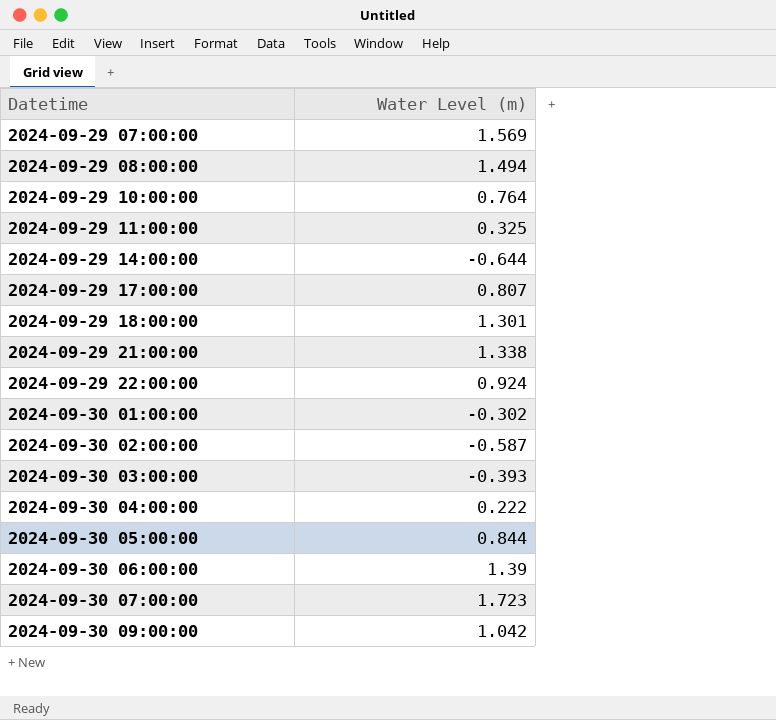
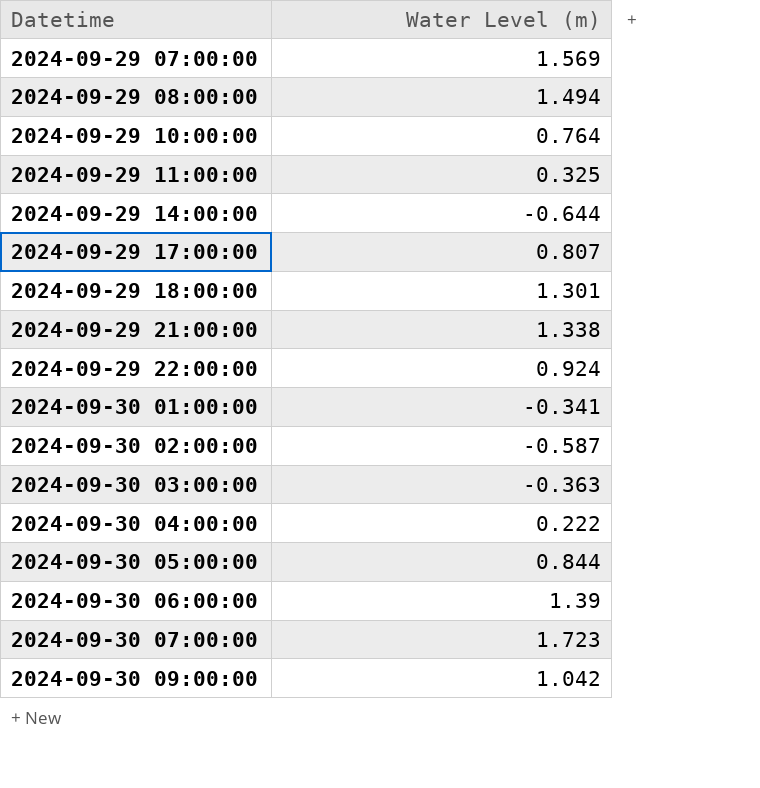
2024-09-30 01:00:00 | Water Level (m): -0.302 -> -0.341
2024-09-30 03:00:00 | Water Level (m): -0.393 -> -0.363

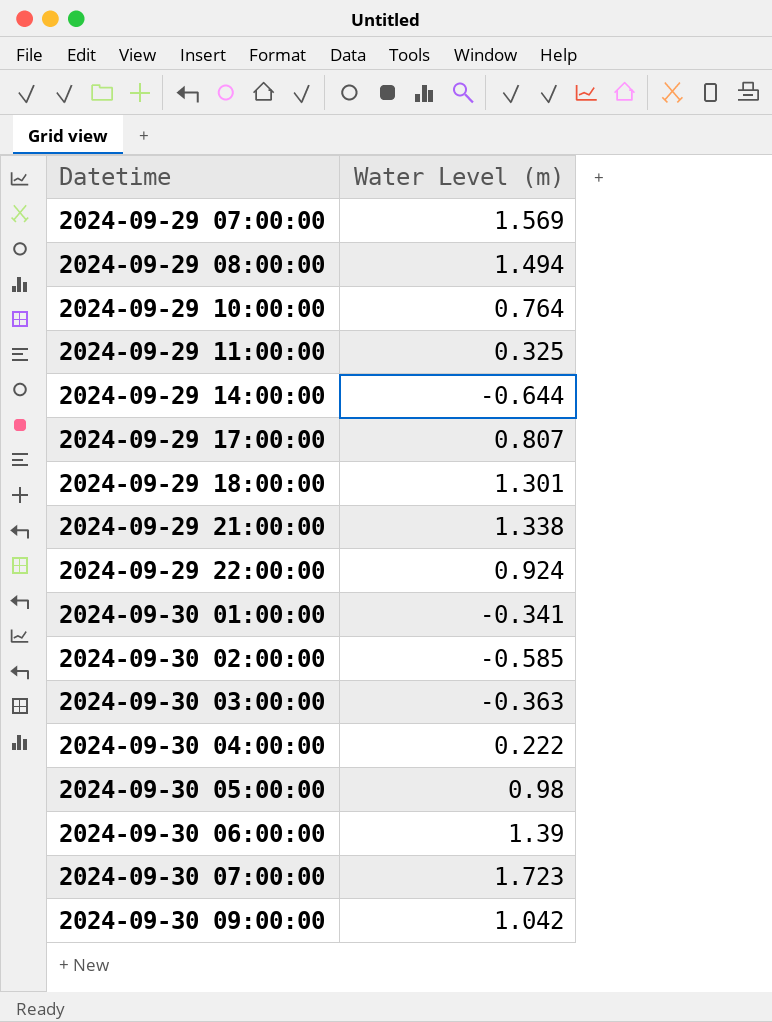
2024-09-30 02:00:00 | Water Level (m): -0.587 -> -0.585
2024-09-30 05:00:00 | Water Level (m): 0.844 -> 0.98

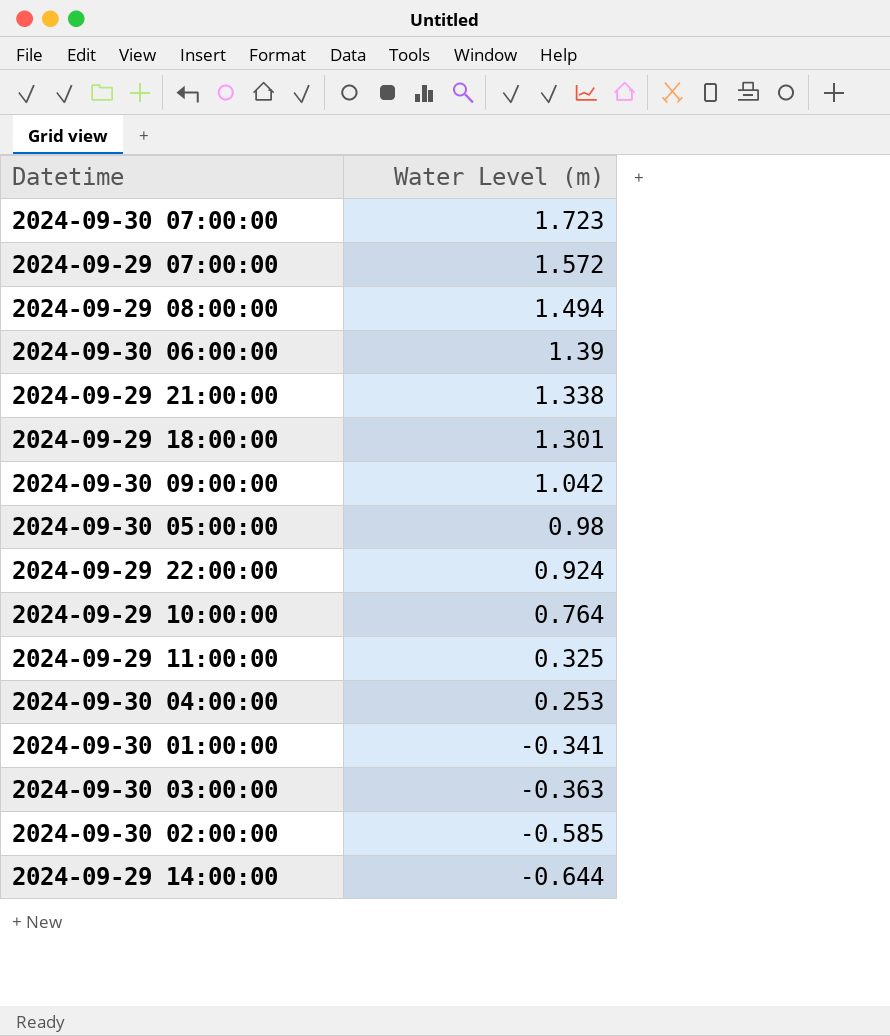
row order: Datetime ascending -> Water Level (m) descending
row 2024-09-29 17:00:00: 0.807 -> none
2024-09-29 07:00:00 | Water Level (m): 1.569 -> 1.572
2024-09-30 04:00:00 | Water Level (m): 0.222 -> 0.253

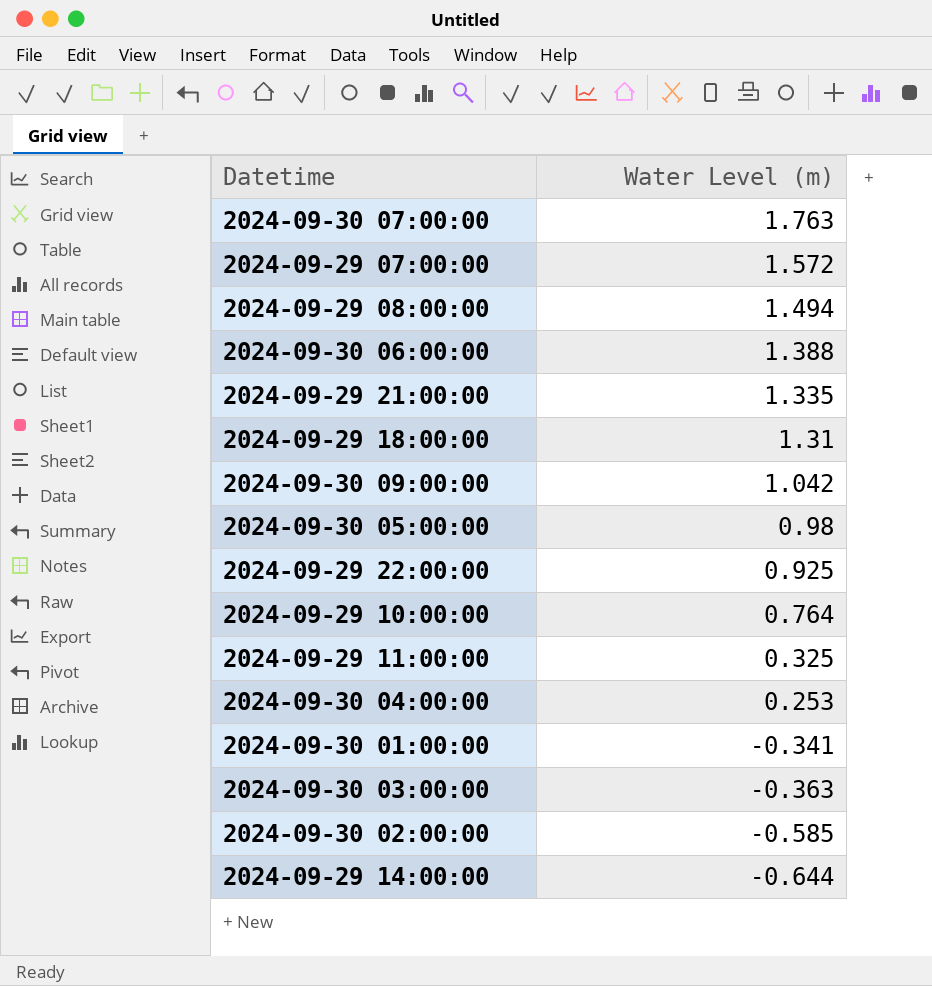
2024-09-30 07:00:00 | Water Level (m): 1.723 -> 1.763
2024-09-30 06:00:00 | Water Level (m): 1.39 -> 1.388
2024-09-29 21:00:00 | Water Level (m): 1.338 -> 1.335
2024-09-29 18:00:00 | Water Level (m): 1.301 -> 1.31
2024-09-29 22:00:00 | Water Level (m): 0.924 -> 0.925

